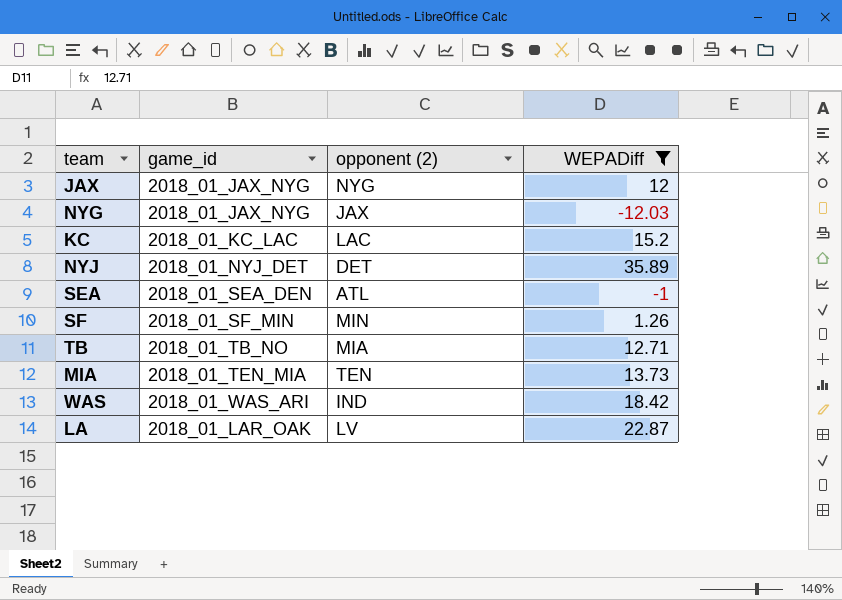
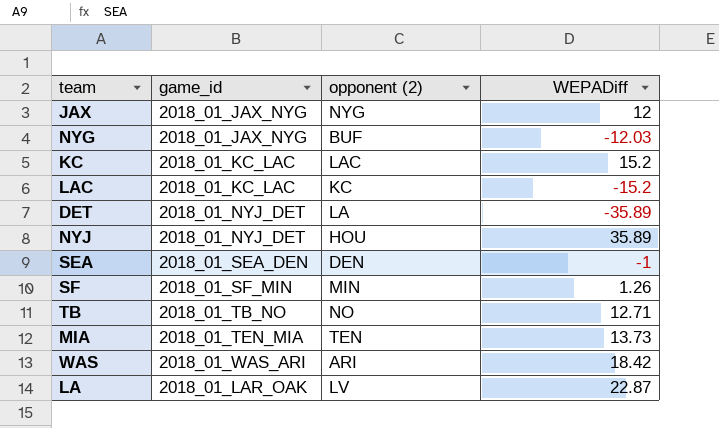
filter: WEPADiff >= -12.03 -> none
NYG | opponent (2): JAX -> BUF
NYJ | opponent (2): DET -> HOU
SEA | opponent (2): ATL -> DEN
TB | opponent (2): MIA -> NO
WAS | opponent (2): IND -> ARI

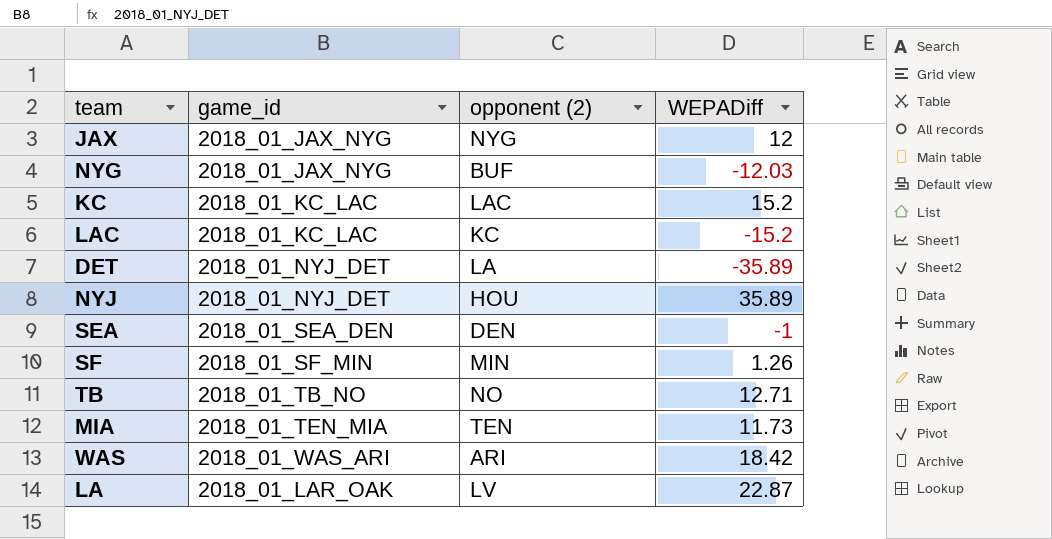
MIA | WEPADiff: 13.73 -> 11.73

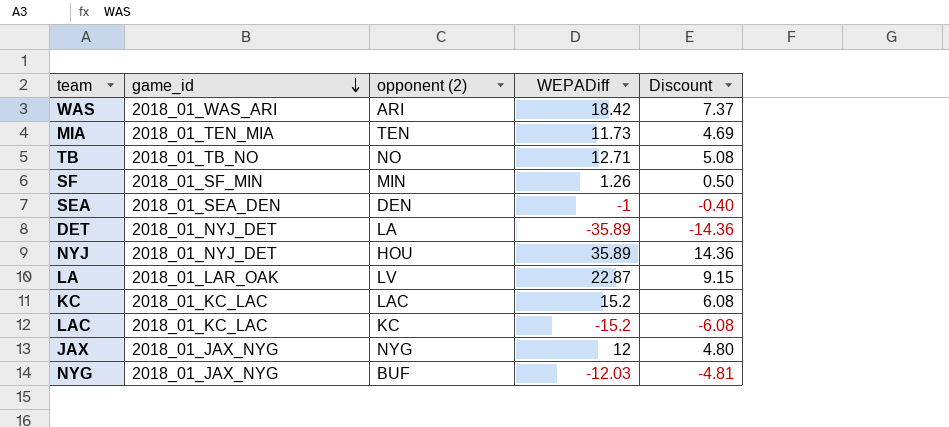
row order: none -> game_id descending
column Discount | formula: none -> [WEPADiff] * 0.4

